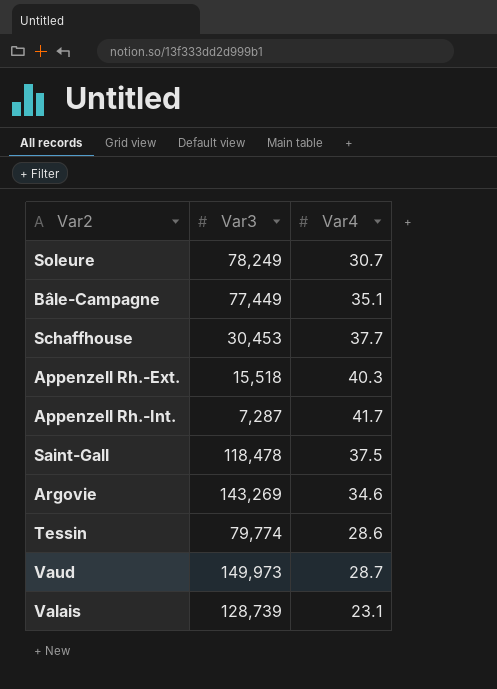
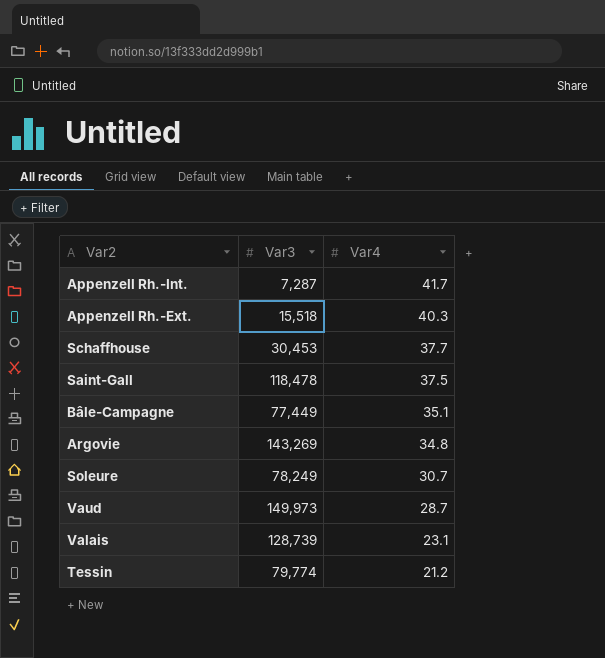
row order: none -> Var4 descending
Argovie | Var4: 34.6 -> 34.8
Tessin | Var4: 28.6 -> 21.2

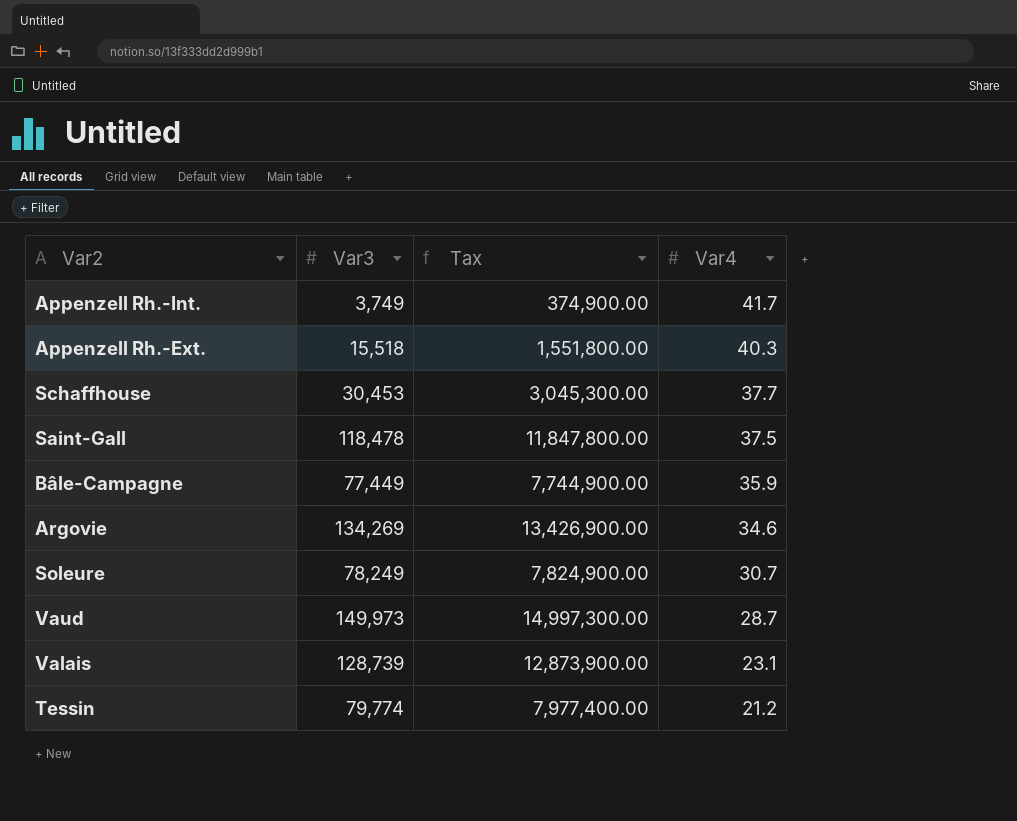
column Tax | formula: none -> [Var3] * 100
Appenzell Rh.-Int. | Var3: 7,287 -> 3,749
Bâle-Campagne | Var4: 35.1 -> 35.9
Argovie | Var3: 143,269 -> 134,269
Argovie | Var4: 34.8 -> 34.6

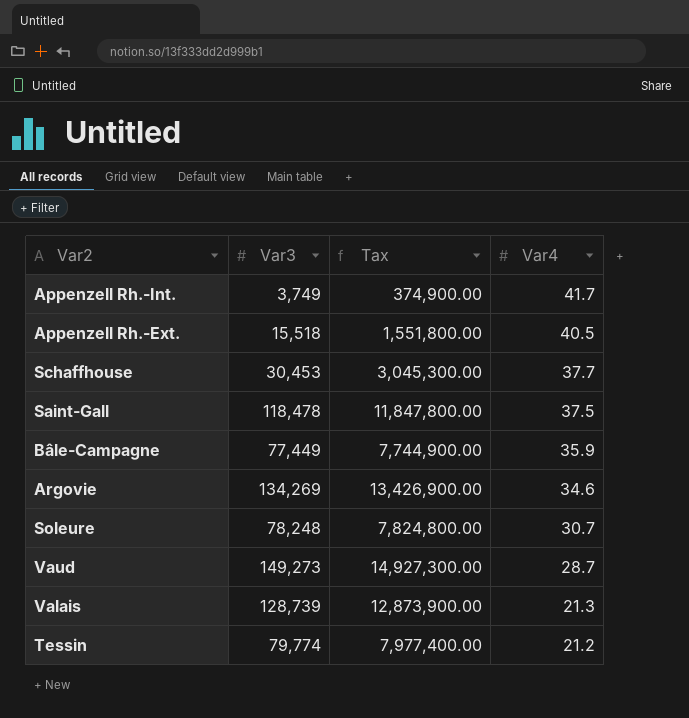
Appenzell Rh.-Ext. | Var4: 40.3 -> 40.5
Soleure | Var3: 78,249 -> 78,248
Soleure | Tax: 7,824,900.00 -> 7,824,800.00
Vaud | Var3: 149,973 -> 149,273
Vaud | Tax: 14,997,300.00 -> 14,927,300.00
Valais | Var4: 23.1 -> 21.3

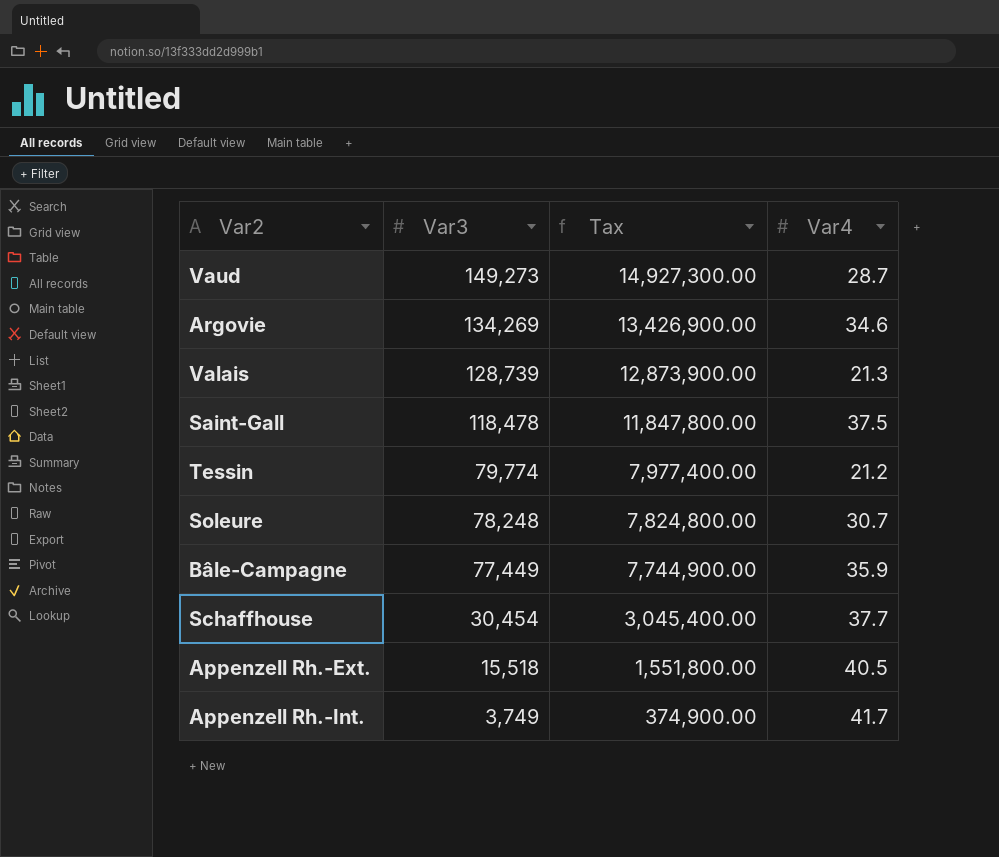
row order: Var4 descending -> Var3 descending
Schaffhouse | Var3: 30,453 -> 30,454
Schaffhouse | Tax: 3,045,300.00 -> 3,045,400.00

